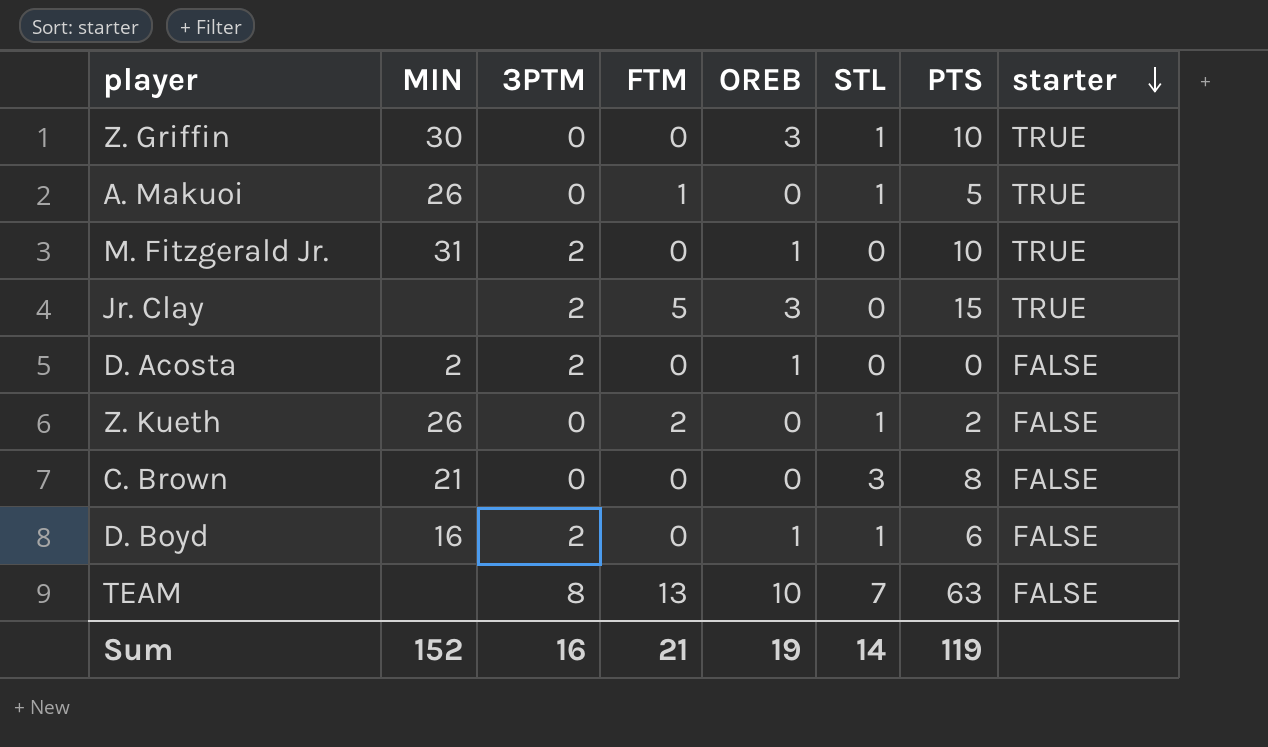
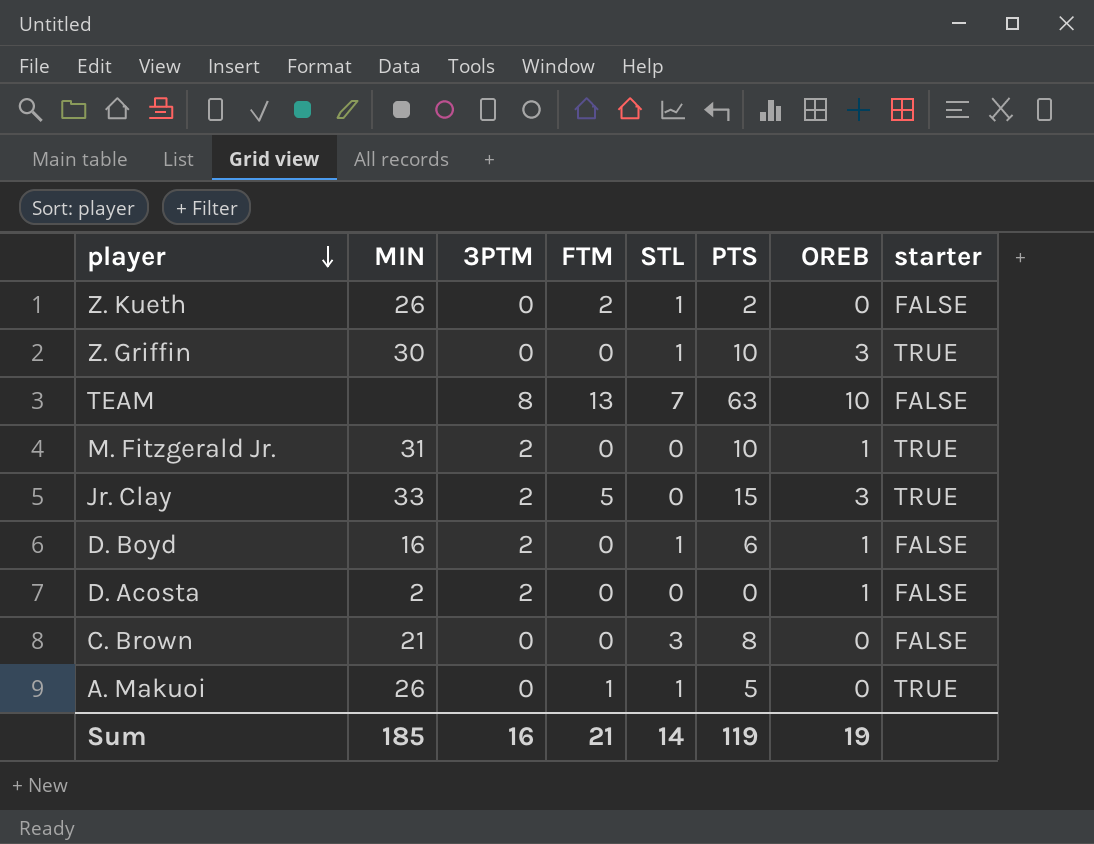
row order: starter descending -> player descending
column OREB | position: 5 -> 7
Jr. Clay | MIN: none -> 33
Sum | MIN: 152 -> 185

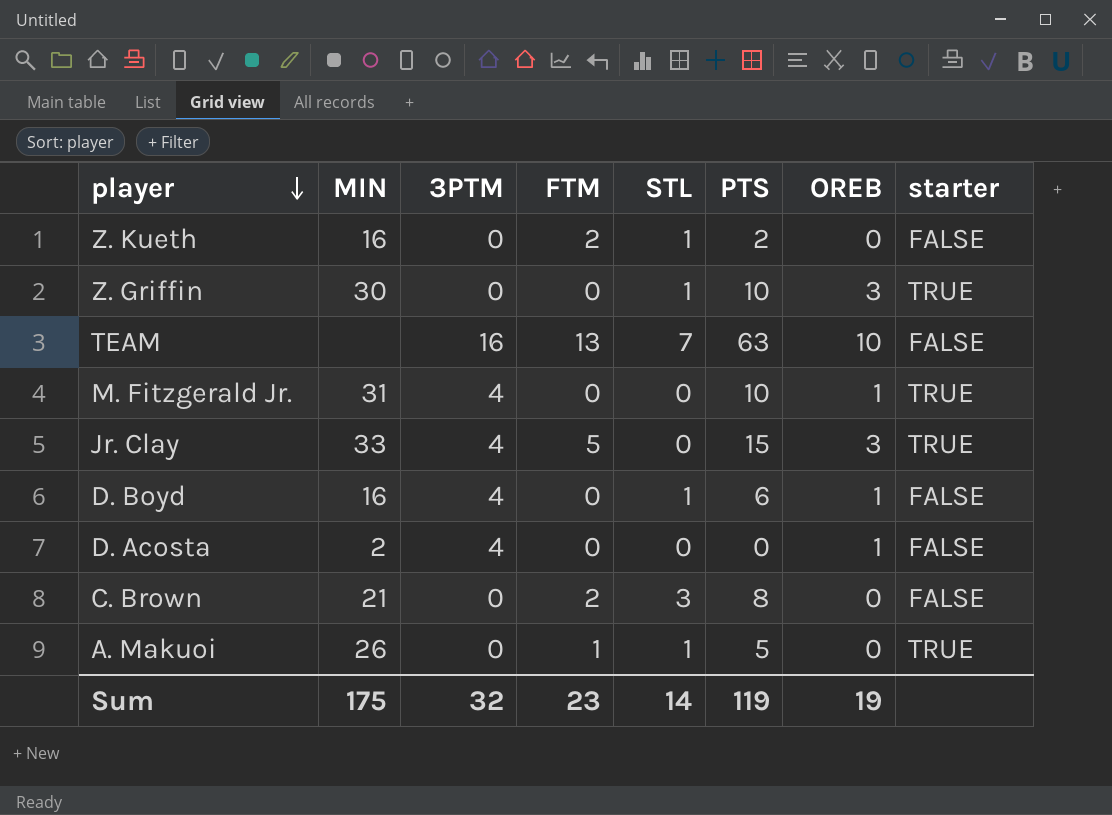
Z. Kueth | MIN: 26 -> 16
TEAM | 3PTM: 8 -> 16
M. Fitzgerald Jr. | 3PTM: 2 -> 4
Jr. Clay | 3PTM: 2 -> 4
D. Boyd | 3PTM: 2 -> 4
D. Acosta | 3PTM: 2 -> 4
C. Brown | FTM: 0 -> 2
Sum | MIN: 185 -> 175
Sum | 3PTM: 16 -> 32
Sum | FTM: 21 -> 23

